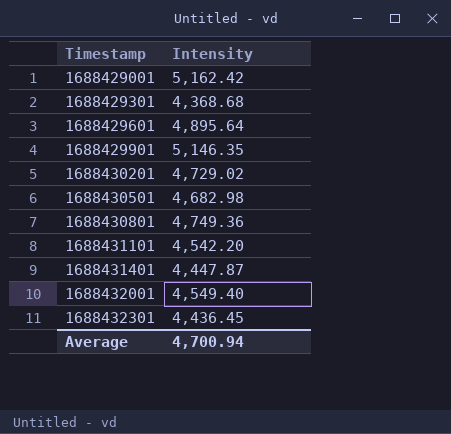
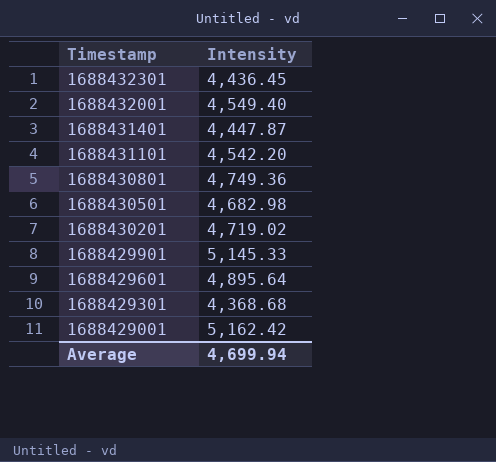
row order: Timestamp ascending -> Timestamp descending
1688430201 | Intensity: 4,729.02 -> 4,719.02
1688429901 | Intensity: 5,146.35 -> 5,145.33
Average | Intensity: 4,700.94 -> 4,699.94

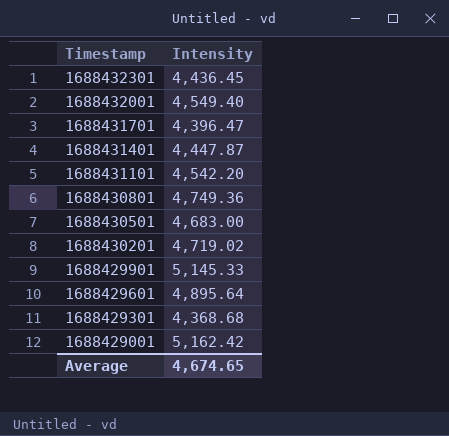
row 1688431701: none -> 4,396.47
1688430501 | Intensity: 4,682.98 -> 4,683.00
Average | Intensity: 4,699.94 -> 4,674.65

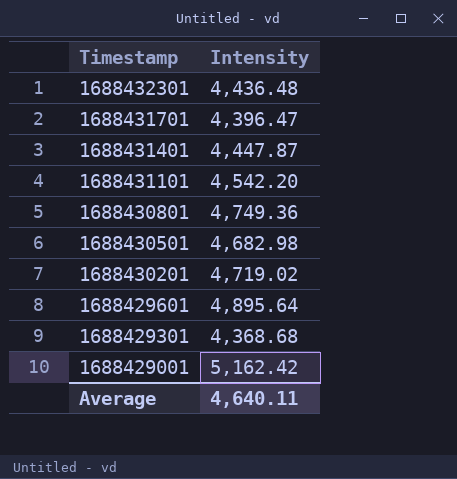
row 1688432001: 4,549.40 -> none
row 1688429901: 5,145.33 -> none
1688432301 | Intensity: 4,436.45 -> 4,436.48
1688430501 | Intensity: 4,683.00 -> 4,682.98
Average | Intensity: 4,674.65 -> 4,640.11

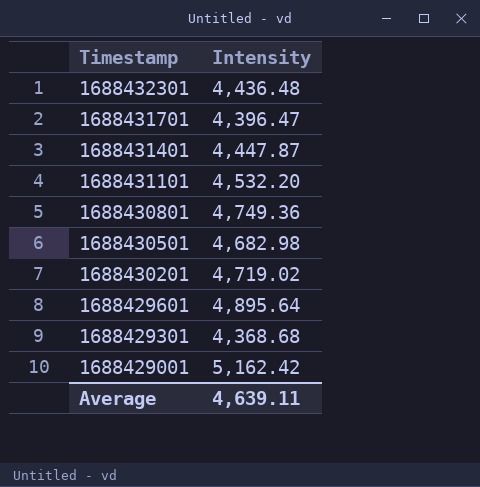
1688431101 | Intensity: 4,542.20 -> 4,532.20
Average | Intensity: 4,640.11 -> 4,639.11

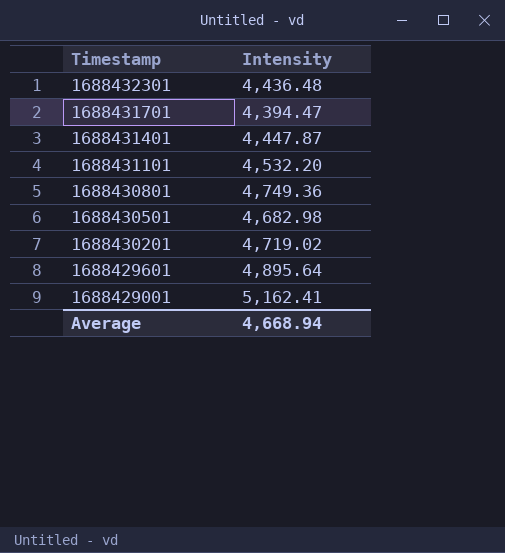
row 1688429301: 4,368.68 -> none
1688431701 | Intensity: 4,396.47 -> 4,394.47
1688429001 | Intensity: 5,162.42 -> 5,162.41
Average | Intensity: 4,639.11 -> 4,668.94

